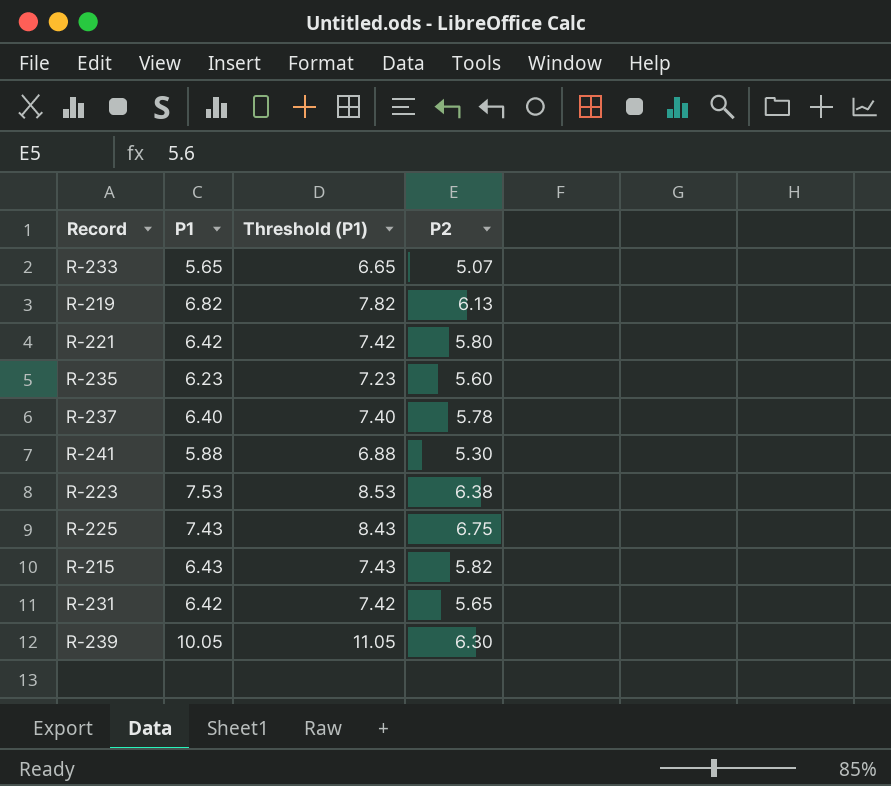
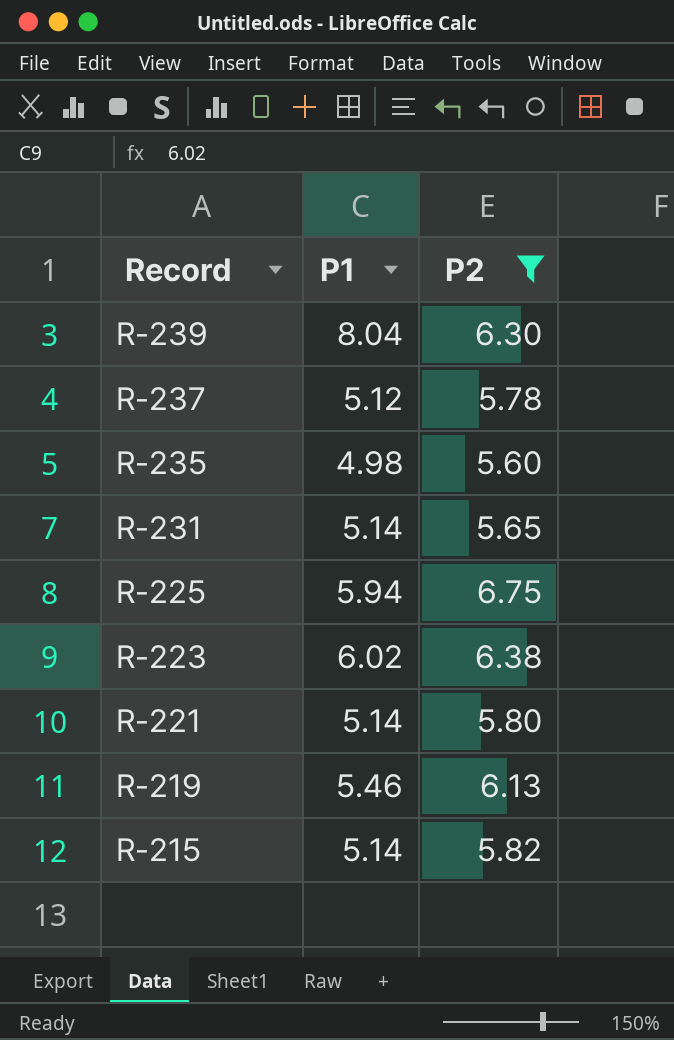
filter: none -> P2 >= 5.60
row order: none -> Record descending
column Threshold (P1) | formula: [P1] + 1 -> none
R-239 | P1: 10.05 -> 8.04
R-237 | P1: 6.40 -> 5.12
R-235 | P1: 6.23 -> 4.98
R-231 | P1: 6.42 -> 5.14
R-225 | P1: 7.43 -> 5.94
R-223 | P1: 7.53 -> 6.02
R-221 | P1: 6.42 -> 5.14
R-219 | P1: 6.82 -> 5.46
R-215 | P1: 6.43 -> 5.14

